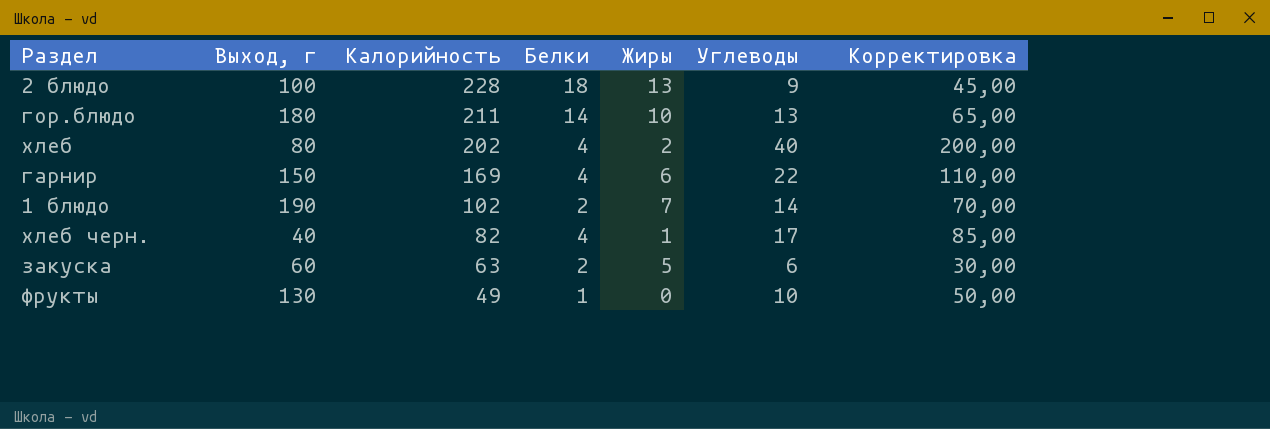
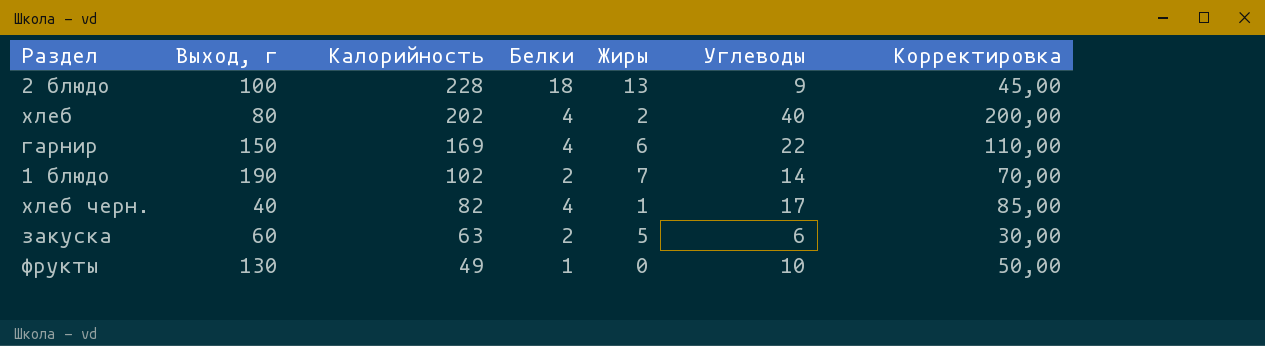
row гор.блюдо: 180 | 211 | 14 | 10 | 13 | 65,00 -> none

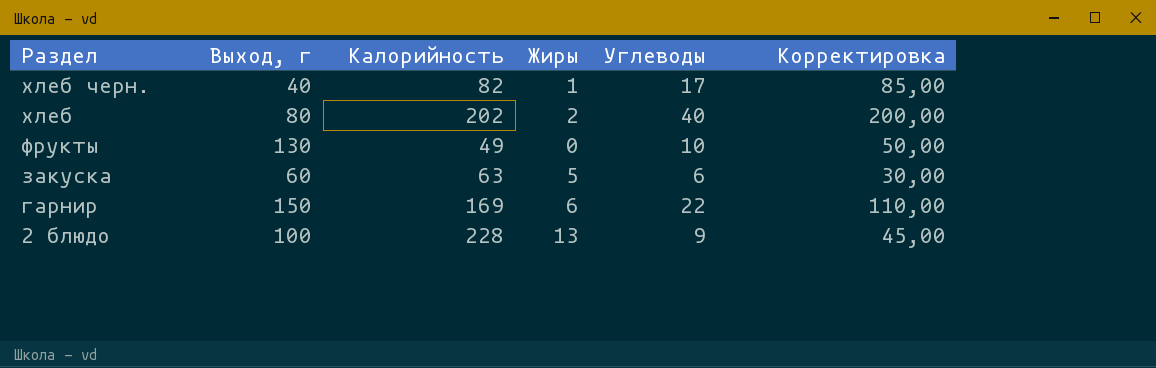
row order: Калорийность descending -> Раздел descending
column Белки | position: 4 -> none
row 1 блюдо: 190 | 102 | 2 | 7 | 14 | 70,00 -> none

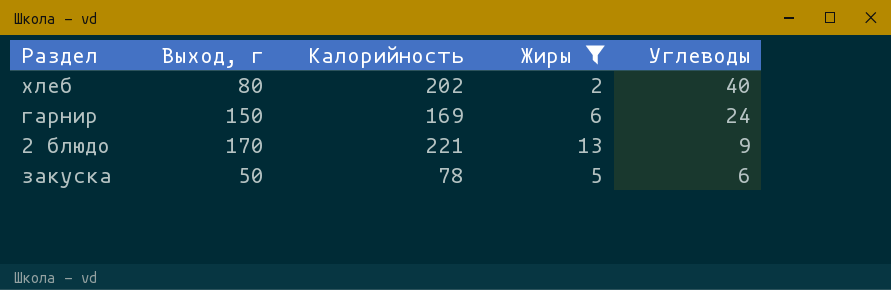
filter: none -> Жиры >= 2
row order: Раздел descending -> Углеводы descending
column Корректировка | formula: [Углеводы] * 5 -> none
гарнир | Углеводы: 22 -> 24
2 блюдо | Выход, г: 100 -> 170
2 блюдо | Калорийность: 228 -> 221
закуска | Выход, г: 60 -> 50
закуска | Калорийность: 63 -> 78

